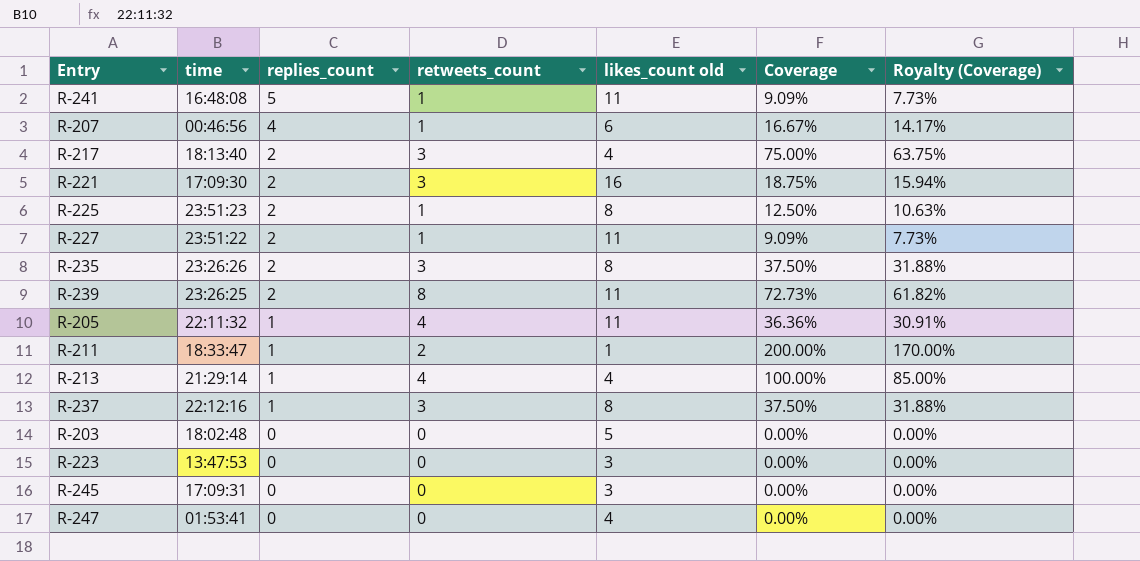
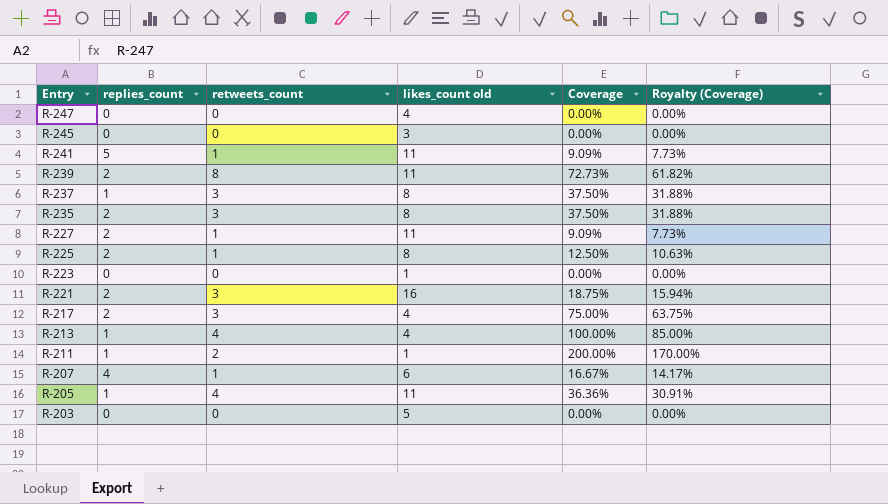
row order: replies_count descending -> Entry descending
column time | position: 2 -> none
R-223 | likes_count old: 3 -> 1

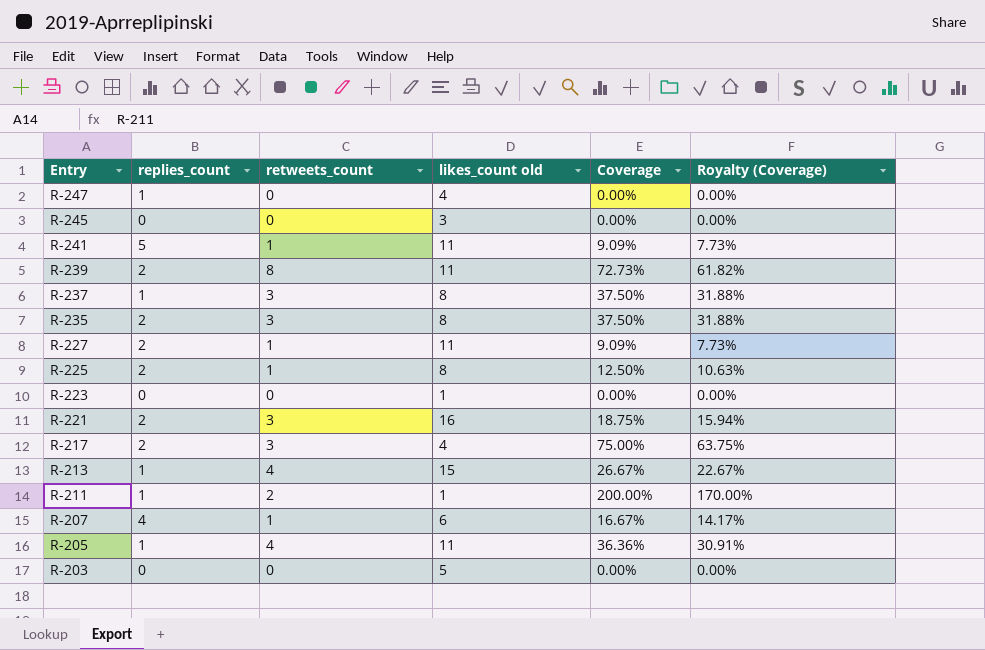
R-247 | replies_count: 0 -> 1
R-213 | likes_count old: 4 -> 15
R-213 | Coverage: 100.00% -> 26.67%
R-213 | Royalty (Coverage): 85.00% -> 22.67%

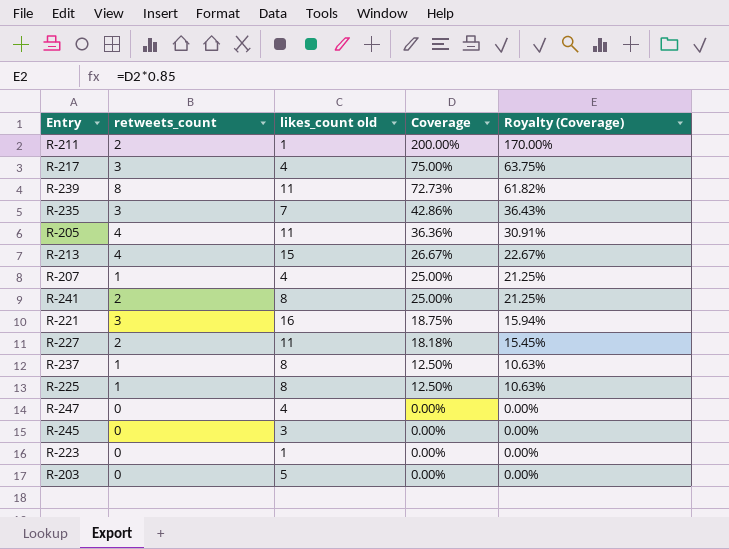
row order: Entry descending -> Coverage descending
column replies_count | position: 2 -> none
R-235 | likes_count old: 8 -> 7
R-235 | Coverage: 37.50% -> 42.86%
R-235 | Royalty (Coverage): 31.88% -> 36.43%
R-207 | likes_count old: 6 -> 4
R-207 | Coverage: 16.67% -> 25.00%
R-207 | Royalty (Coverage): 14.17% -> 21.25%
R-241 | retweets_count: 1 -> 2
R-241 | likes_count old: 11 -> 8
R-241 | Coverage: 9.09% -> 25.00%
R-241 | Royalty (Coverage): 7.73% -> 21.25%
R-227 | retweets_count: 1 -> 2
R-227 | Coverage: 9.09% -> 18.18%
R-227 | Royalty (Coverage): 7.73% -> 15.45%
R-237 | retweets_count: 3 -> 1
R-237 | Coverage: 37.50% -> 12.50%
R-237 | Royalty (Coverage): 31.88% -> 10.63%

